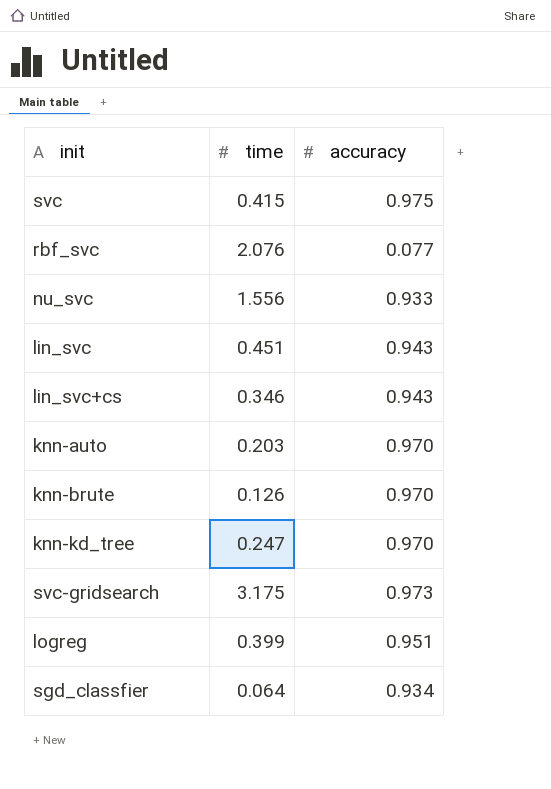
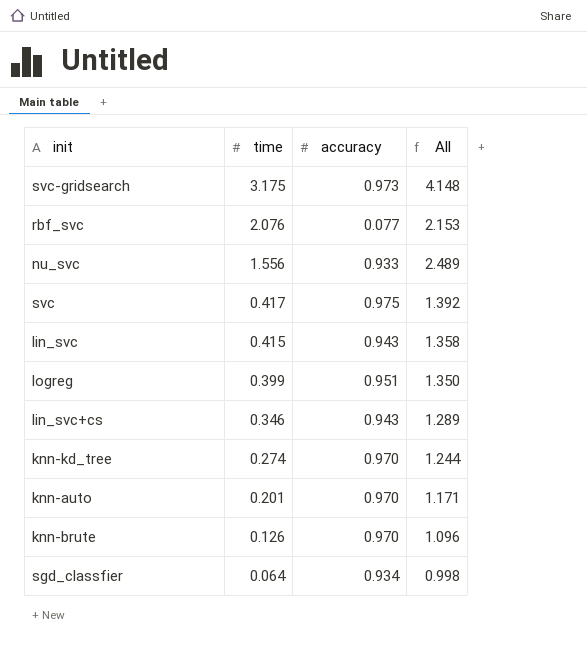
row order: none -> time descending
column All | formula: none -> [time] + [accuracy]
svc | time: 0.415 -> 0.417
lin_svc | time: 0.451 -> 0.415
knn-kd_tree | time: 0.247 -> 0.274
knn-auto | time: 0.203 -> 0.201

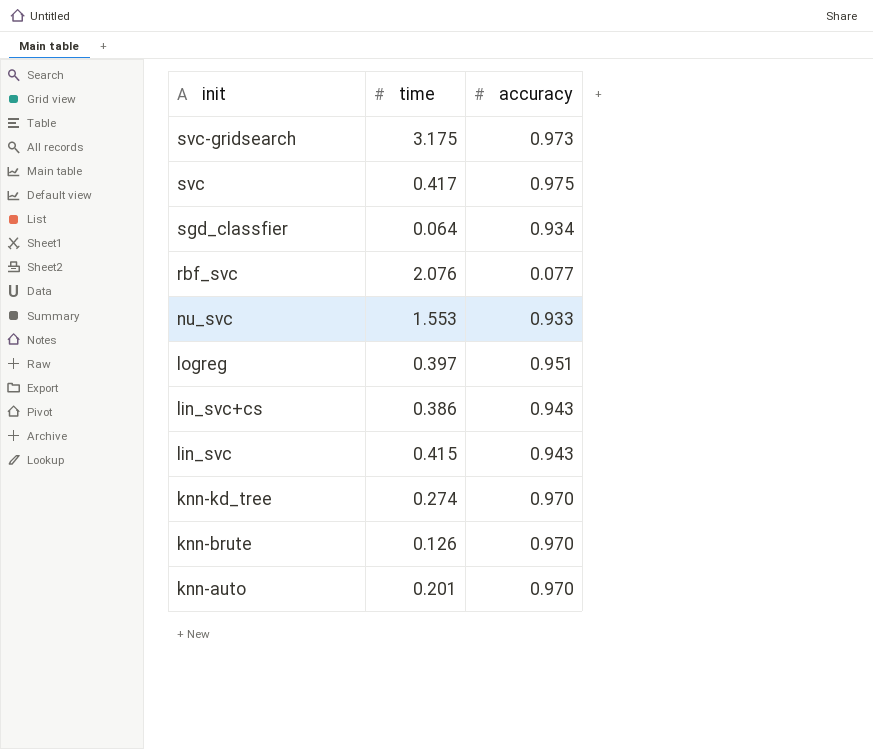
row order: time descending -> init descending
column All | formula: [time] + [accuracy] -> none
nu_svc | time: 1.556 -> 1.553
logreg | time: 0.399 -> 0.397
lin_svc+cs | time: 0.346 -> 0.386

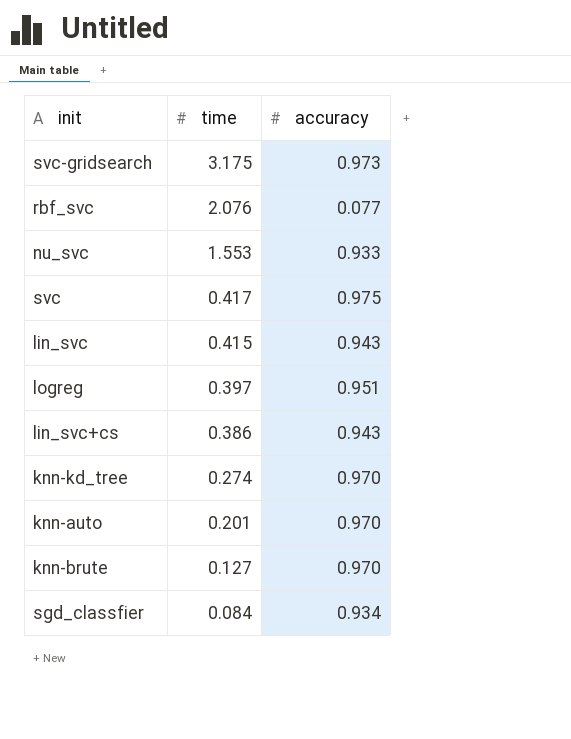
row order: init descending -> time descending
knn-brute | time: 0.126 -> 0.127
sgd_classfier | time: 0.064 -> 0.084

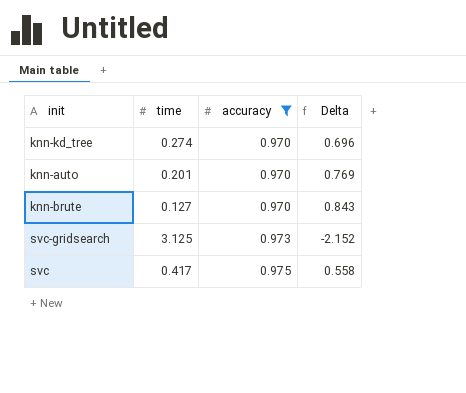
filter: none -> accuracy >= 0.970
row order: time descending -> accuracy ascending
column Delta | formula: none -> [accuracy] - [time]
svc-gridsearch | time: 3.175 -> 3.125

